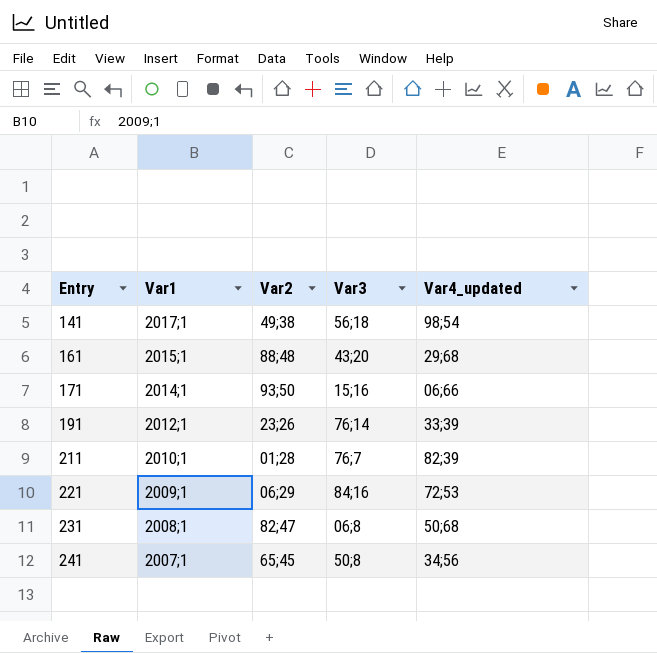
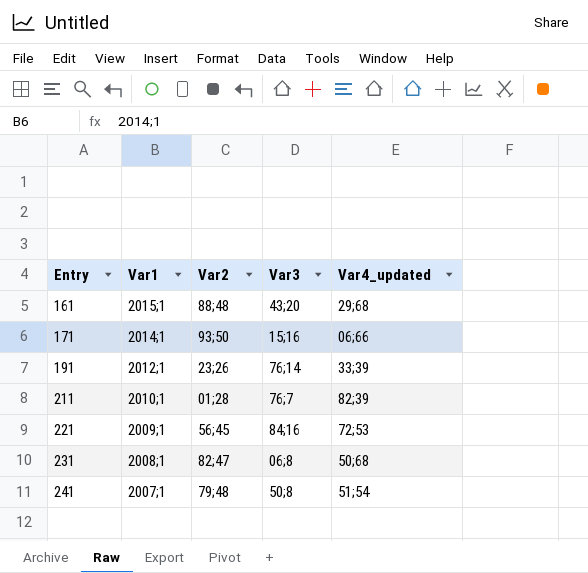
row 141: 2017;1 | 49;38 | 56;18 | 98;54 -> none
221 | Var2: 06;29 -> 56;45
241 | Var2: 65;45 -> 79;48
241 | Var4_updated: 34;56 -> 51;54

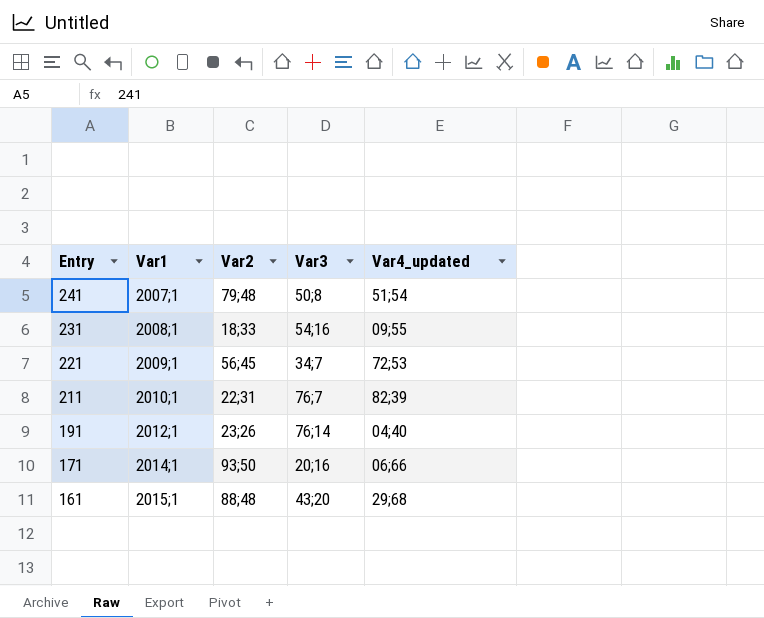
row order: Entry ascending -> Entry descending
231 | Var2: 82;47 -> 18;33
231 | Var3: 06;8 -> 54;16
231 | Var4_updated: 50;68 -> 09;55
221 | Var3: 84;16 -> 34;7
211 | Var2: 01;28 -> 22;31
191 | Var4_updated: 33;39 -> 04;40
171 | Var3: 15;16 -> 20;16

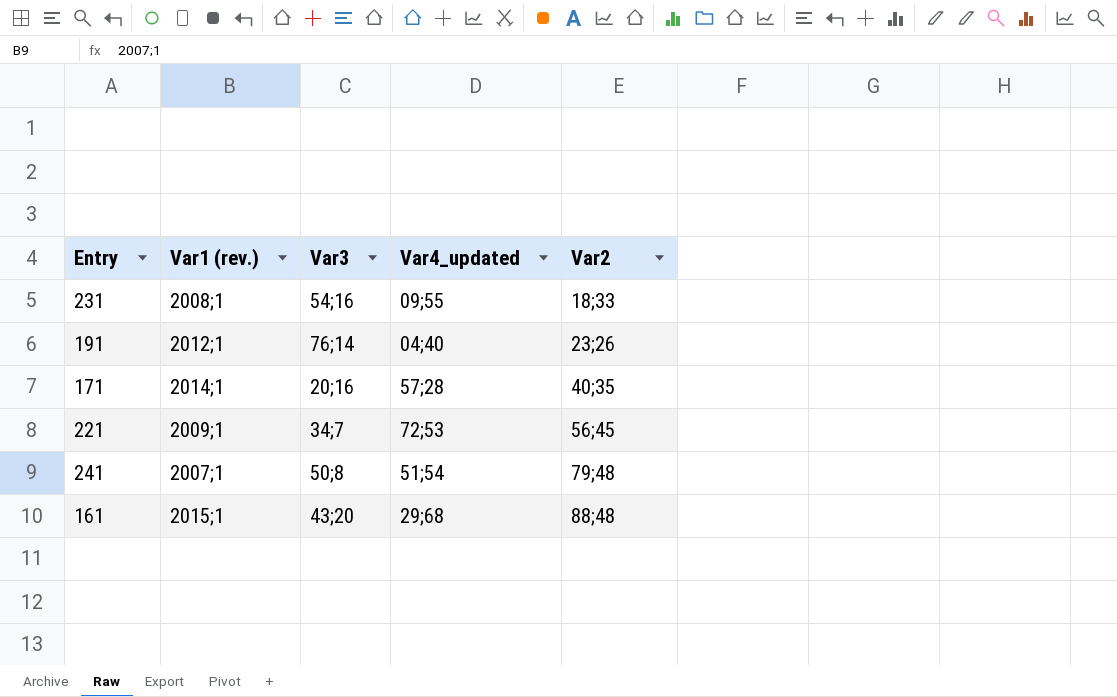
row order: Entry descending -> Var2 ascending
column name: Var1 -> Var1 (rev.)
column Var2 | position: 3 -> 5
row 211: 2010;1 | 22;31 | 76;7 | 82;39 -> none
171 | Var4_updated: 06;66 -> 57;28
171 | Var2: 93;50 -> 40;35

